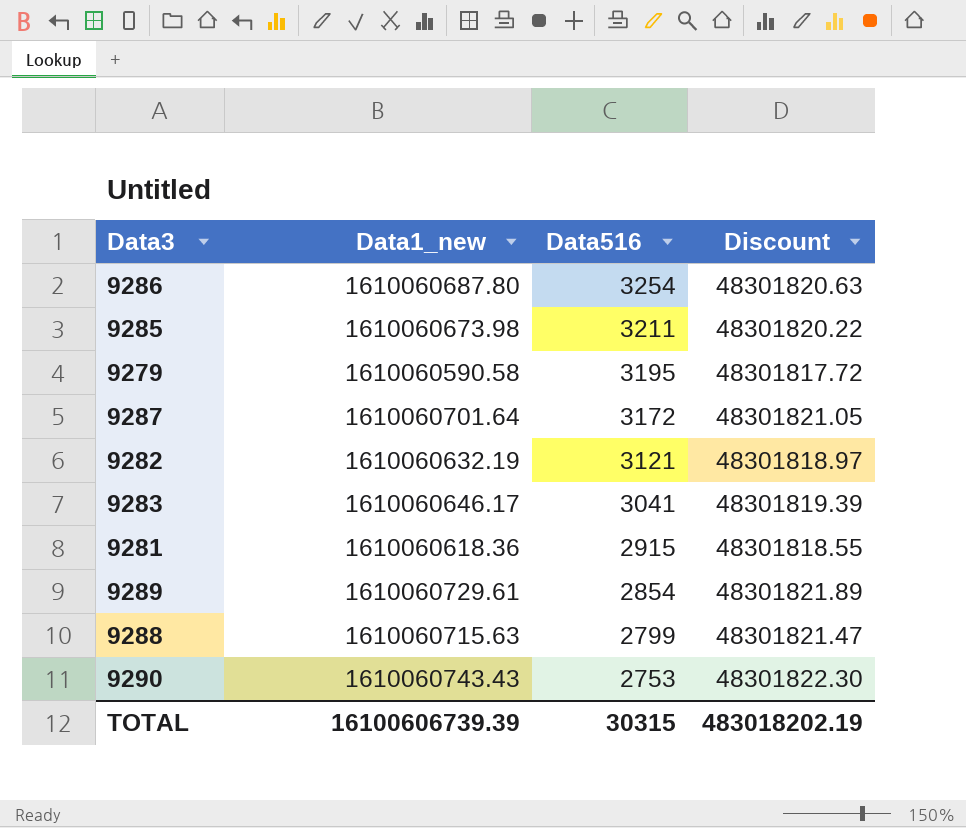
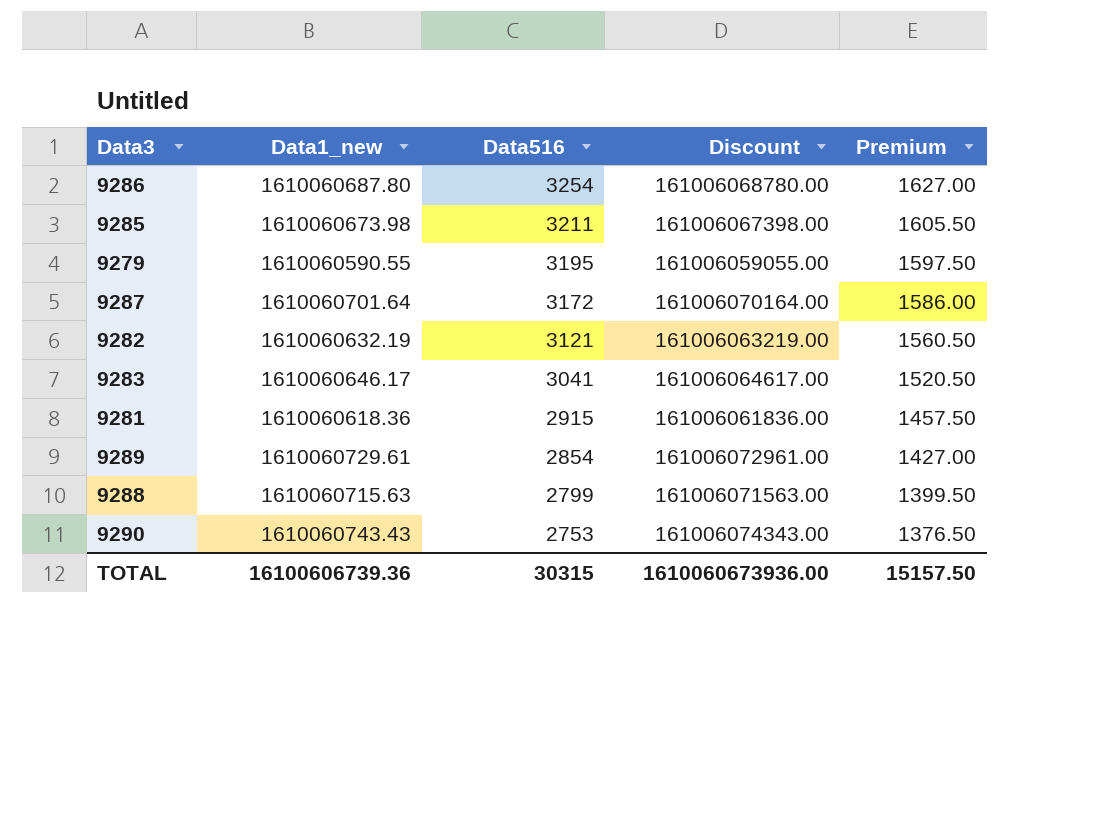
column Discount | formula: [Data1_new] * 0.03 -> [Data1_new] * 100
column Premium | formula: none -> [Data516] * 0.5
9279 | Data1_new: 1610060590.58 -> 1610060590.55
TOTAL | Data1_new: 16100606739.39 -> 16100606739.36
TOTAL | Discount: 483018202.19 -> 1610060673936.00

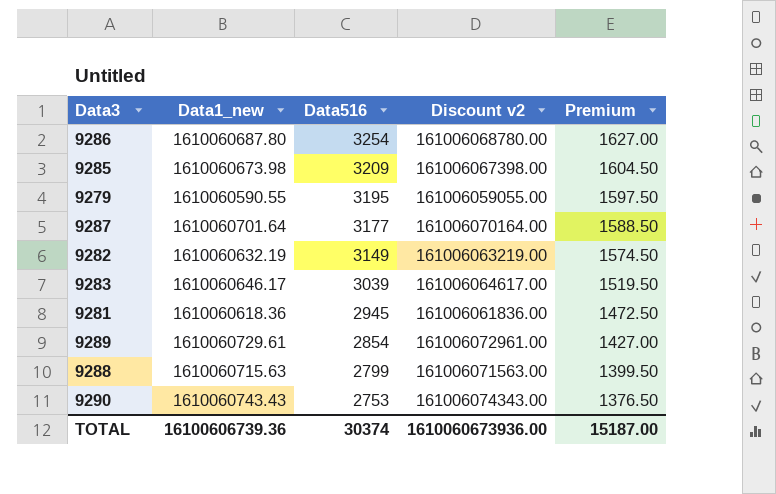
column name: Discount -> Discount v2
9285 | Data516: 3211 -> 3209
9285 | Premium: 1605.50 -> 1604.50
9287 | Data516: 3172 -> 3177
9287 | Premium: 1586.00 -> 1588.50
9282 | Data516: 3121 -> 3149
9282 | Premium: 1560.50 -> 1574.50
9283 | Data516: 3041 -> 3039
9283 | Premium: 1520.50 -> 1519.50
9281 | Data516: 2915 -> 2945
9281 | Premium: 1457.50 -> 1472.50
TOTAL | Data516: 30315 -> 30374
TOTAL | Premium: 15157.50 -> 15187.00

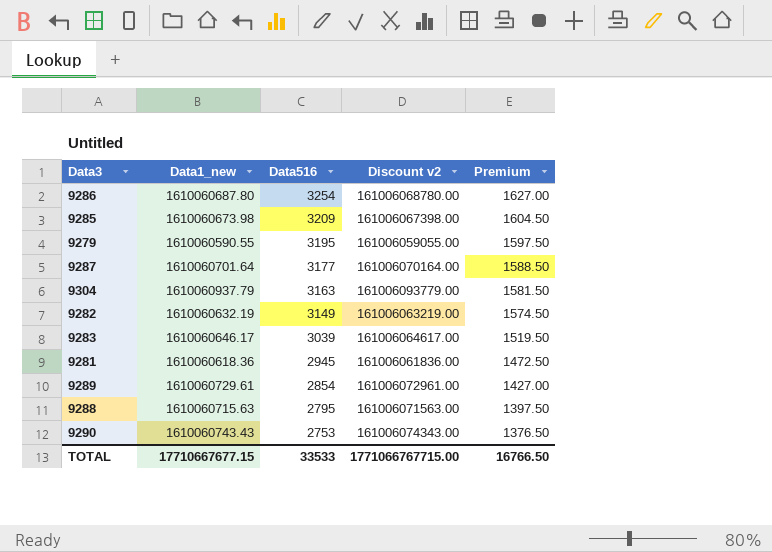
row 9304: none -> 1610060937.79 | 3163 | 161006093779.00 | 1581.50
9288 | Data516: 2799 -> 2795
9288 | Premium: 1399.50 -> 1397.50
TOTAL | Data1_new: 16100606739.36 -> 17710667677.15
TOTAL | Data516: 30374 -> 33533
TOTAL | Discount v2: 1610060673936.00 -> 1771066767715.00
TOTAL | Premium: 15187.00 -> 16766.50

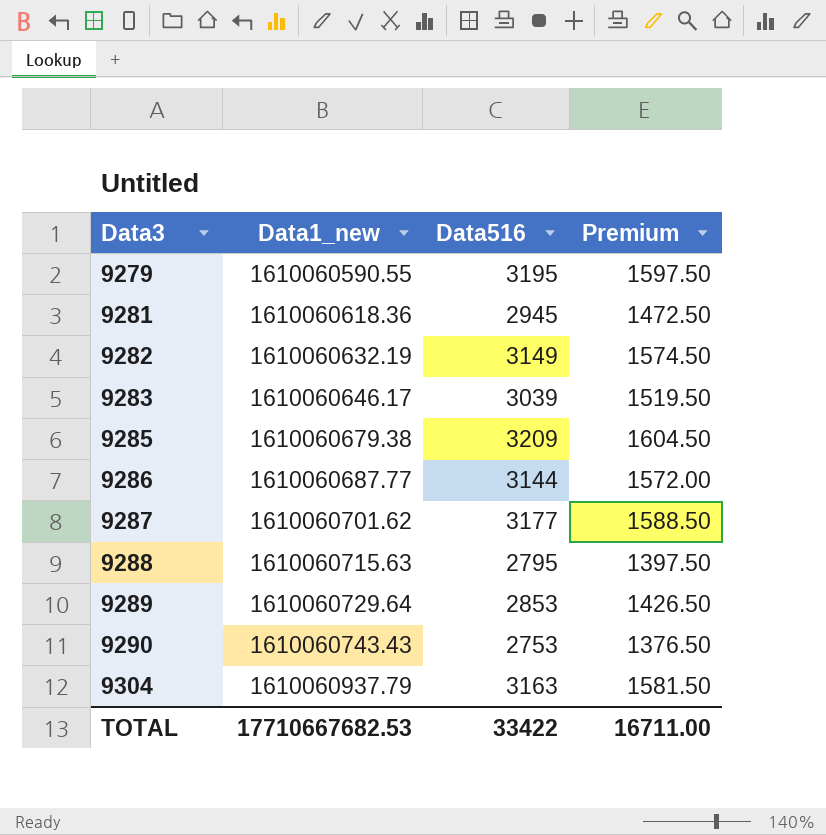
row order: Data516 descending -> Data3 ascending
column Discount v2 | formula: [Data1_new] * 100 -> none
9285 | Data1_new: 1610060673.98 -> 1610060679.38
9286 | Data1_new: 1610060687.80 -> 1610060687.77
9286 | Data516: 3254 -> 3144
9286 | Premium: 1627.00 -> 1572.00
9287 | Data1_new: 1610060701.64 -> 1610060701.62
9289 | Data1_new: 1610060729.61 -> 1610060729.64
9289 | Data516: 2854 -> 2853
9289 | Premium: 1427.00 -> 1426.50
TOTAL | Data1_new: 17710667677.15 -> 17710667682.53
TOTAL | Data516: 33533 -> 33422
TOTAL | Premium: 16766.50 -> 16711.00

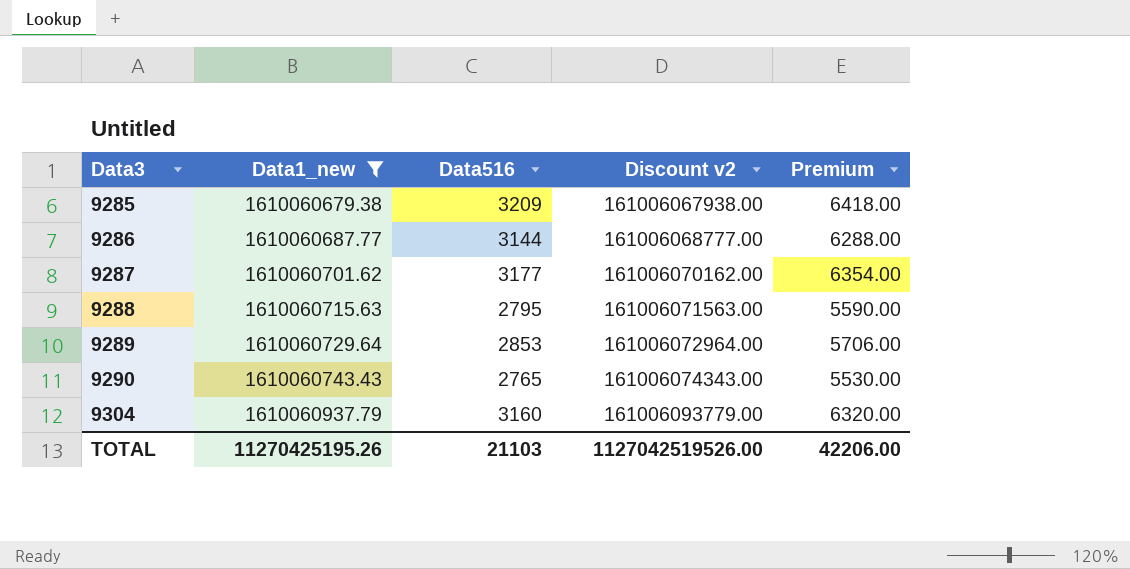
filter: none -> Data1_new >= 1610060679.38
column Discount v2 | formula: none -> [Data1_new] * 100
column Premium | formula: [Data516] * 0.5 -> [Data516] * 2
9290 | Data516: 2753 -> 2765
9304 | Data516: 3163 -> 3160
TOTAL | Data1_new: 17710667682.53 -> 11270425195.26
TOTAL | Data516: 33422 -> 21103
TOTAL | Premium: 16711.00 -> 42206.00

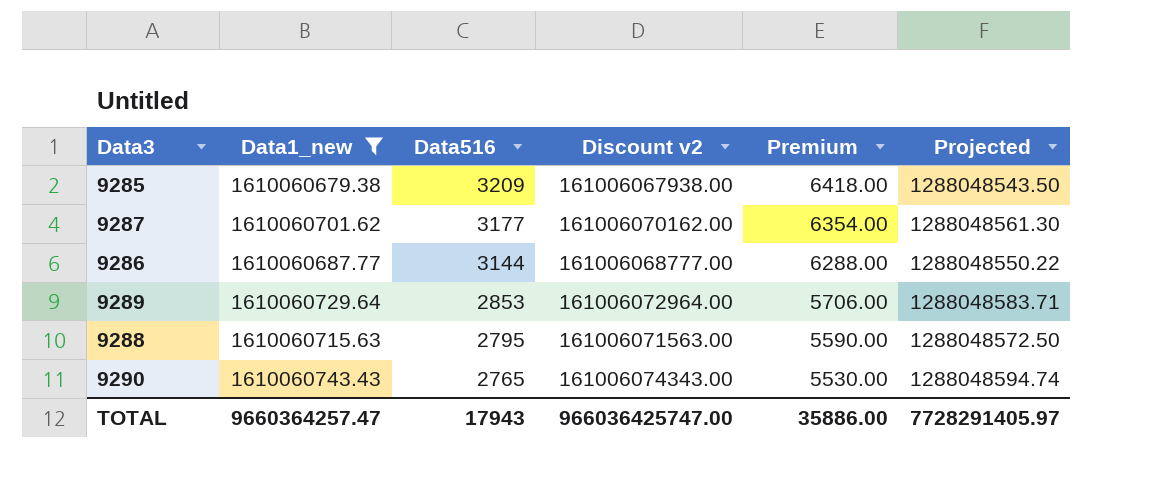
row order: Data3 ascending -> Data516 descending
column Projected | formula: none -> [Data1_new] * 0.8
row 9304: 1610060937.79 | 3160 | 161006093779.00 | 6320.00 -> none
TOTAL | Data1_new: 11270425195.26 -> 9660364257.47
TOTAL | Data516: 21103 -> 17943
TOTAL | Discount v2: 1127042519526.00 -> 966036425747.00
TOTAL | Premium: 42206.00 -> 35886.00

